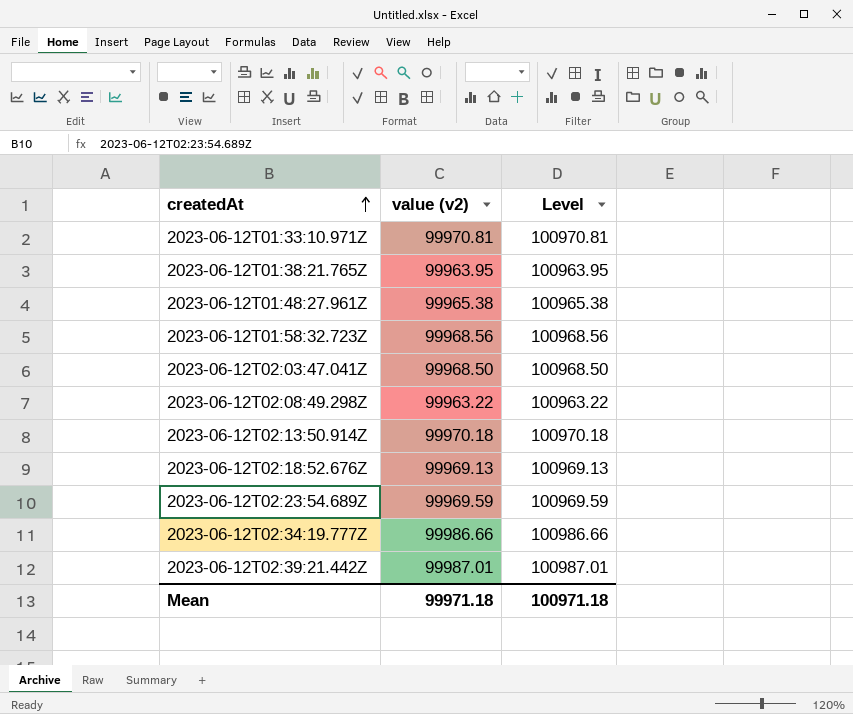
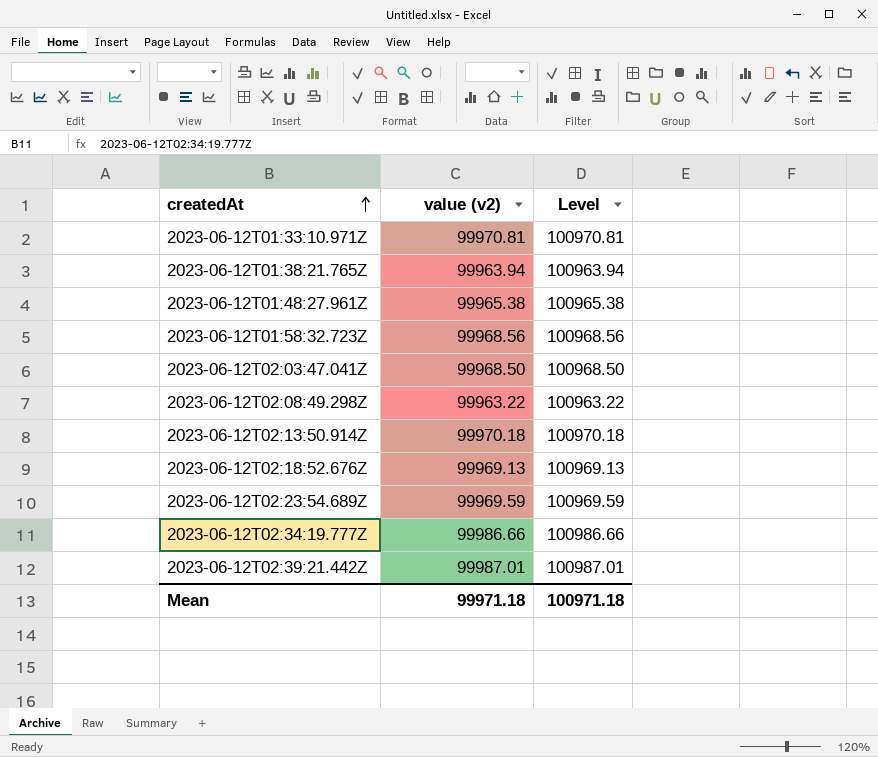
2023-06-12T01:38:21.765Z | value (v2): 99963.95 -> 99963.94
2023-06-12T01:38:21.765Z | Level: 100963.95 -> 100963.94

